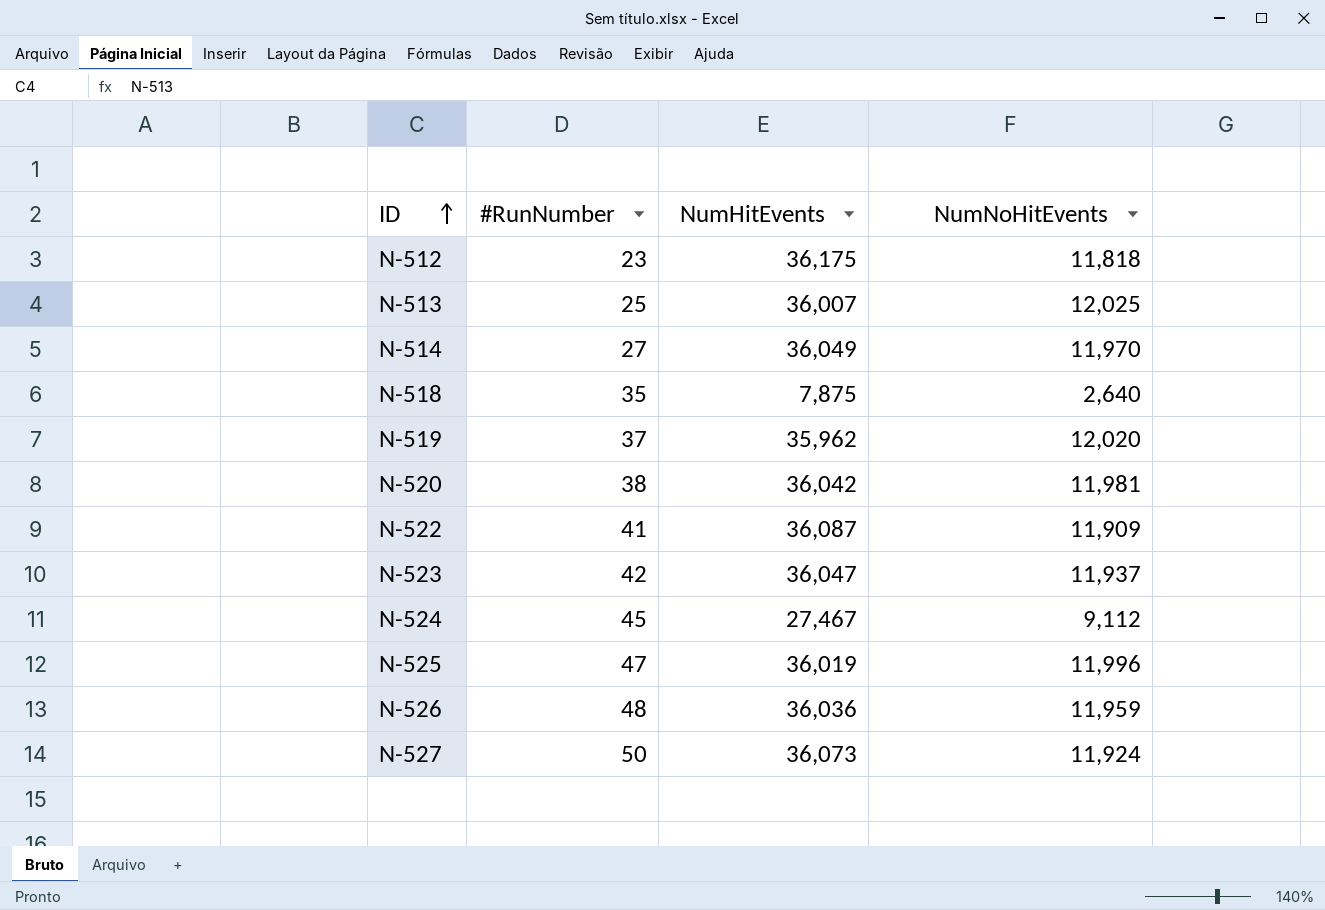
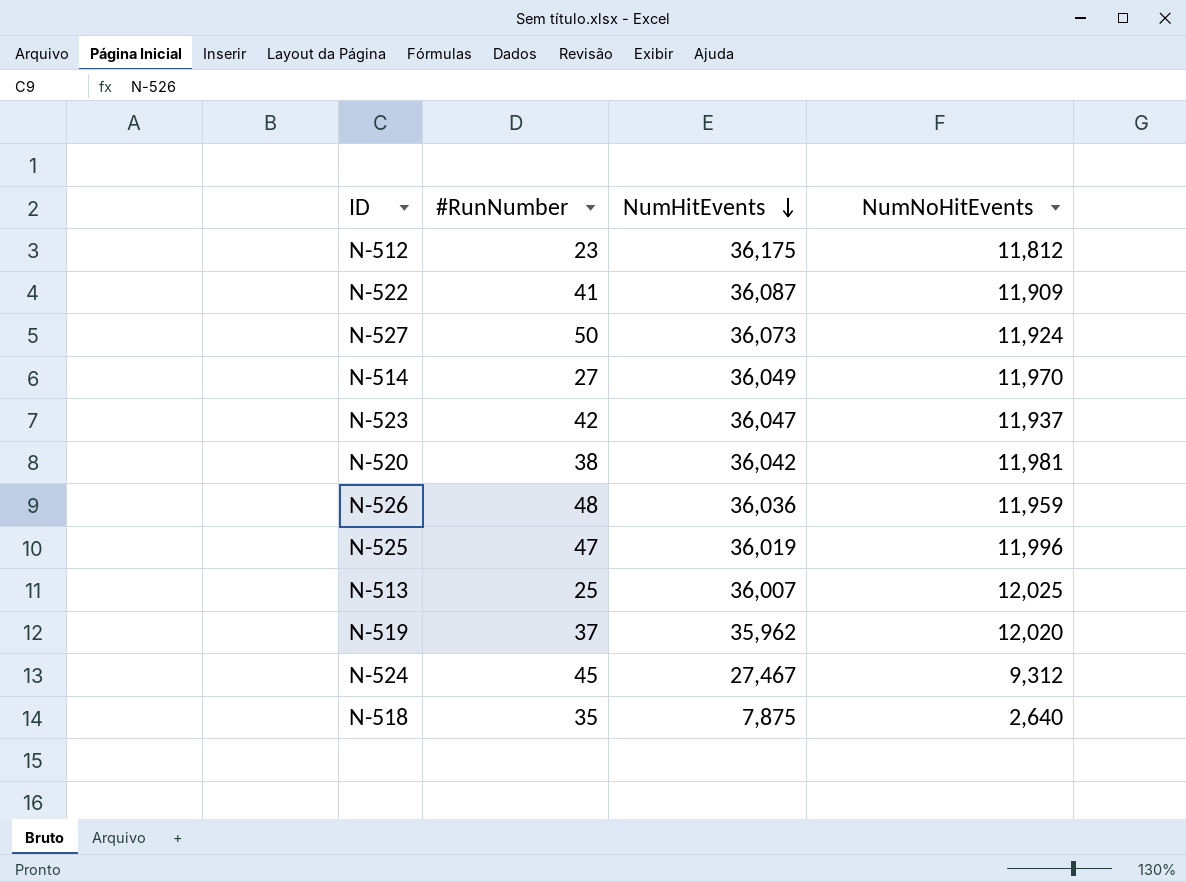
row order: ID ascending -> NumHitEvents descending
N-512 | NumNoHitEvents: 11,818 -> 11,812
N-524 | NumNoHitEvents: 9,112 -> 9,312

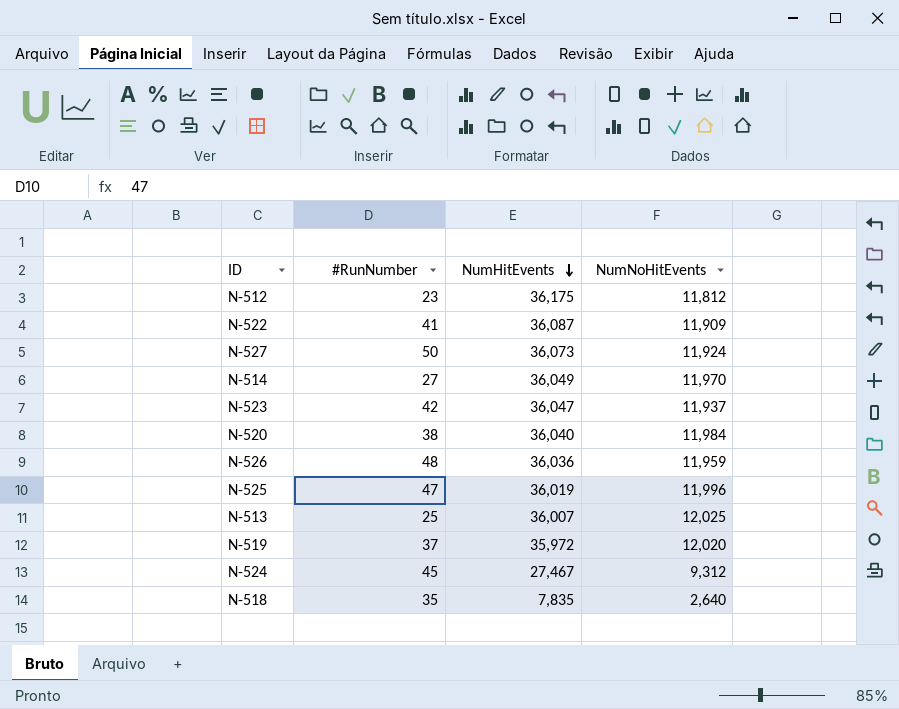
N-520 | NumHitEvents: 36,042 -> 36,040
N-520 | NumNoHitEvents: 11,981 -> 11,984
N-519 | NumHitEvents: 35,962 -> 35,972
N-518 | NumHitEvents: 7,875 -> 7,835

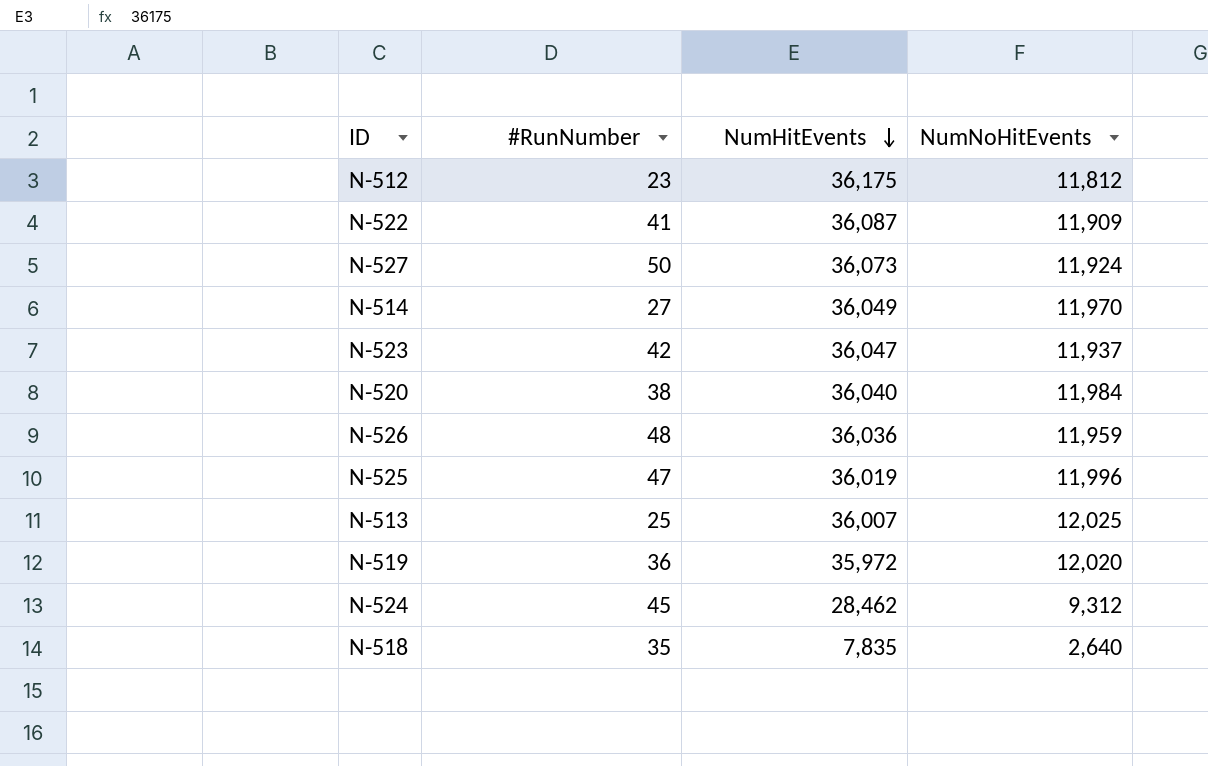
N-519 | #RunNumber: 37 -> 36
N-524 | NumHitEvents: 27,467 -> 28,462

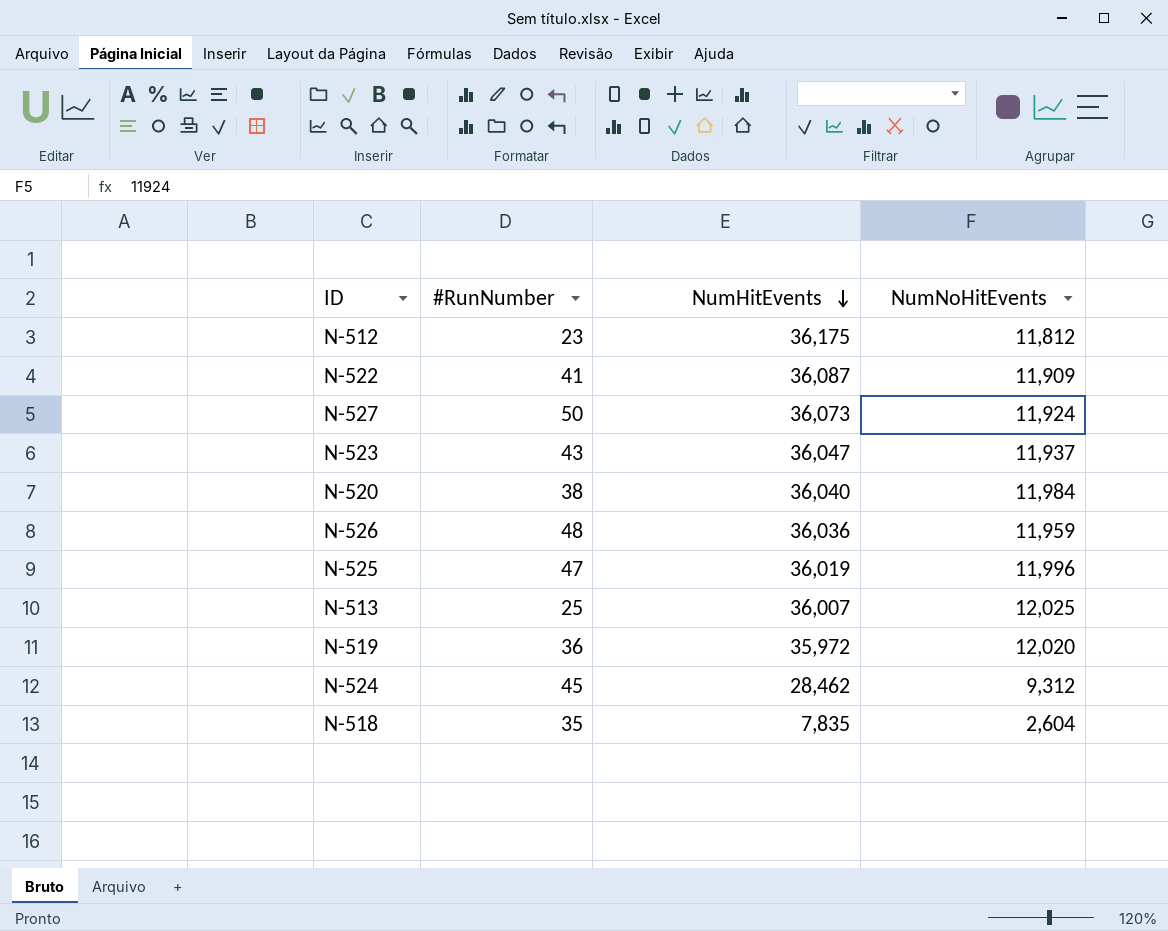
row N-514: 27 | 36,049 | 11,970 -> none
N-523 | #RunNumber: 42 -> 43
N-518 | NumNoHitEvents: 2,640 -> 2,604

